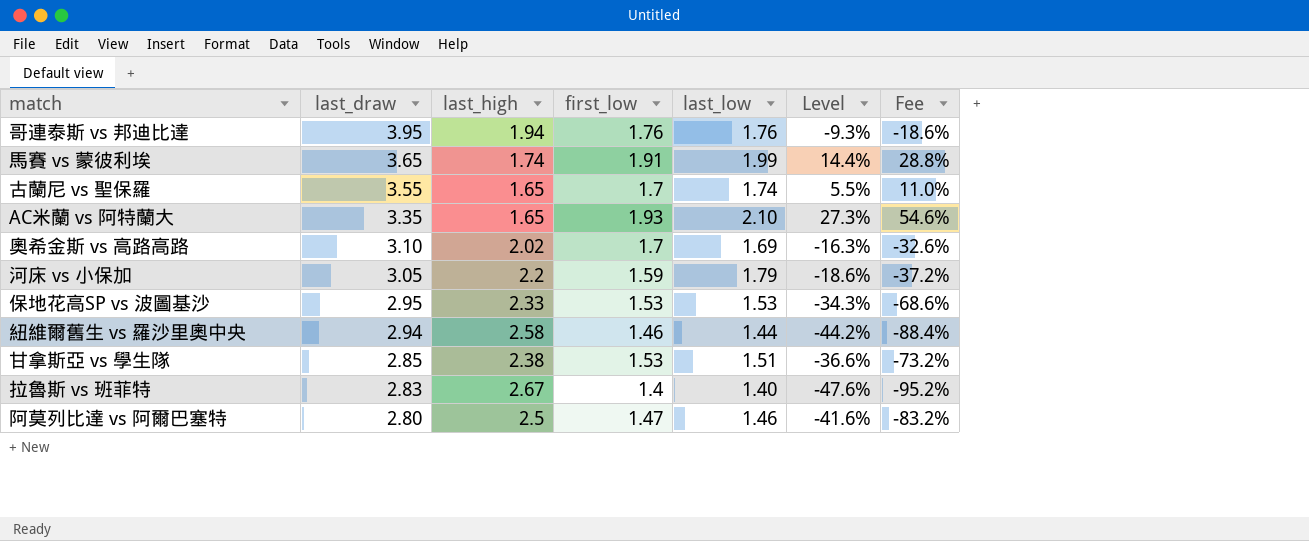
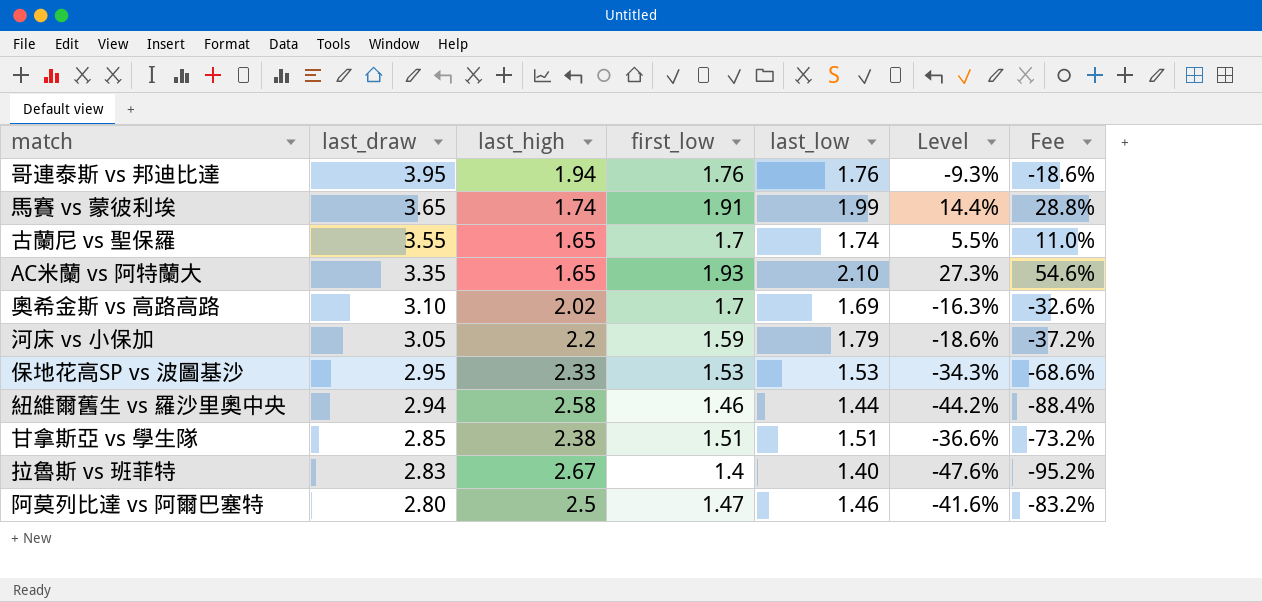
甘拿斯亞 vs 學生隊 | first_low: 1.53 -> 1.51

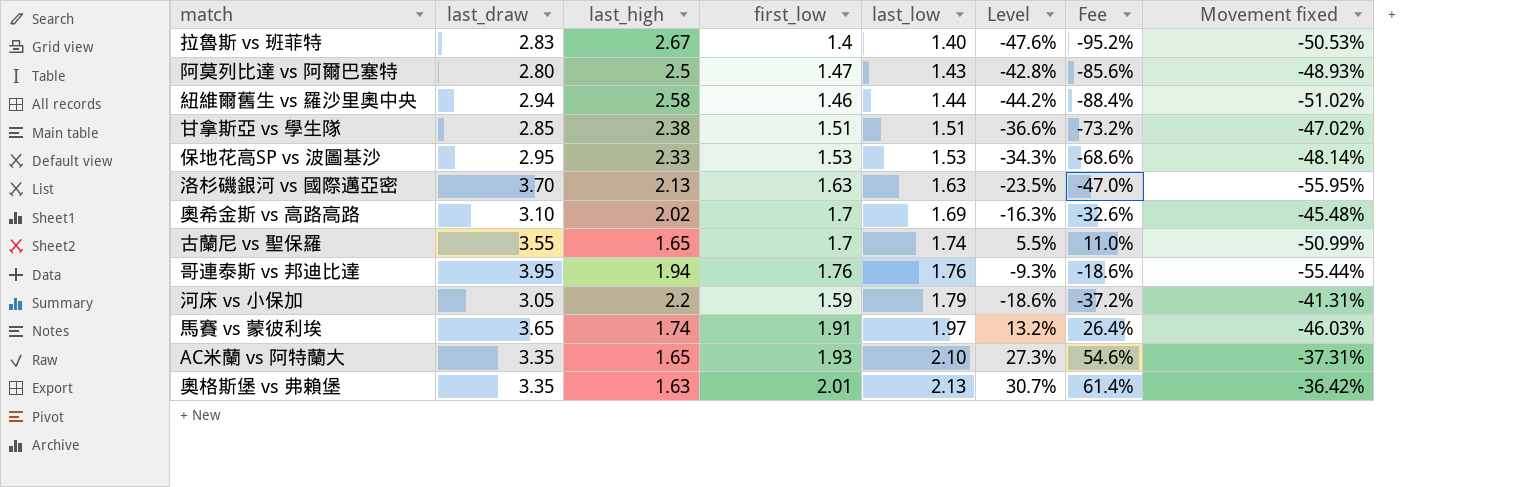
row order: last_draw descending -> last_low ascending
column Movement fixed | formula: none -> ([last_low] - [last_draw]) / [last_draw]
阿莫列比達 vs 阿爾巴塞特 | last_low: 1.46 -> 1.43
阿莫列比達 vs 阿爾巴塞特 | Level: -41.6% -> -42.8%
阿莫列比達 vs 阿爾巴塞特 | Fee: -83.2% -> -85.6%
row 洛杉磯銀河 vs 國際邁亞密: none -> 3.70 | 2.13 | 1.63 | 1.63 | -23.5% | -47.0% | -55.95%
馬賽 vs 蒙彼利埃 | last_low: 1.99 -> 1.97
馬賽 vs 蒙彼利埃 | Level: 14.4% -> 13.2%
馬賽 vs 蒙彼利埃 | Fee: 28.8% -> 26.4%
row 奧格斯堡 vs 弗賴堡: none -> 3.35 | 1.63 | 2.01 | 2.13 | 30.7% | 61.4% | -36.42%

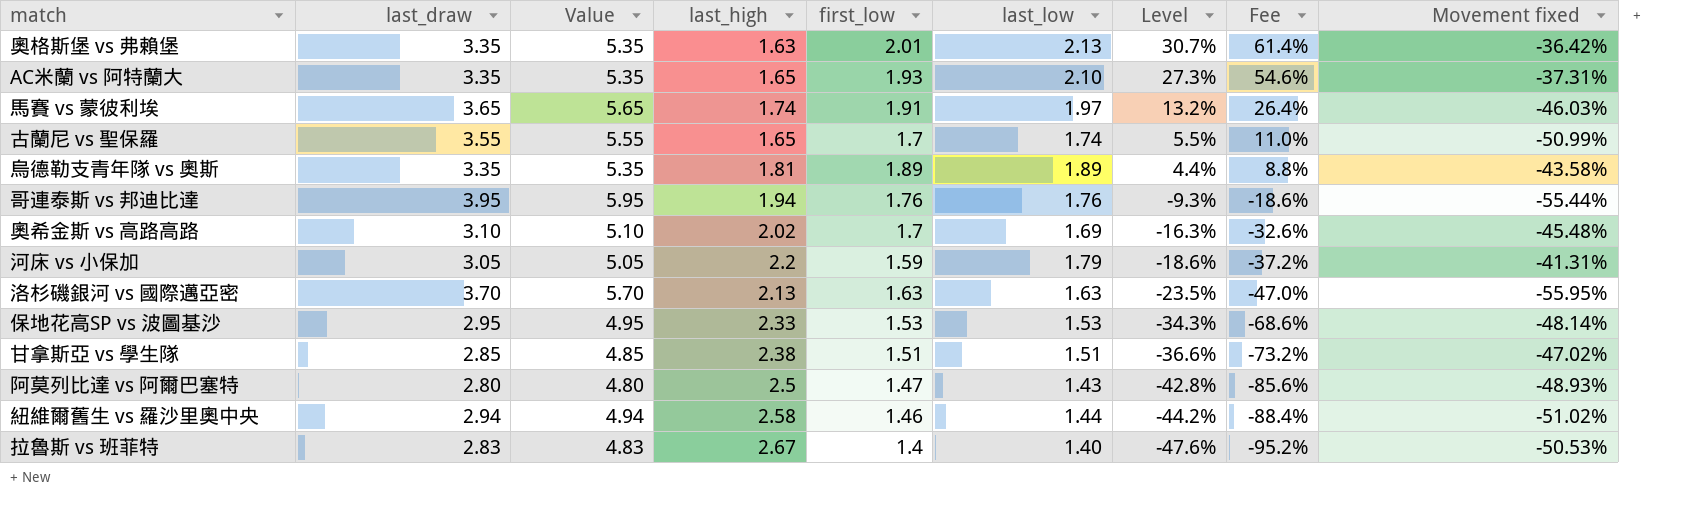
row order: last_low ascending -> Level descending
column Value | formula: none -> [last_draw] + 2
row 烏德勒支青年隊 vs 奧斯: none -> 3.35 | 5.35 | 1.81 | 1.89 | 1.89 | 4.4% | 8.8% | -43.58%

